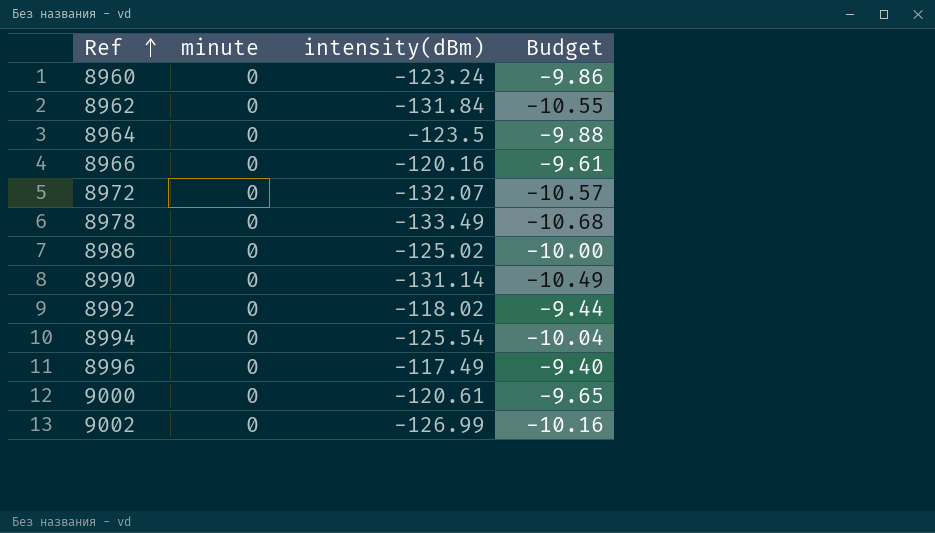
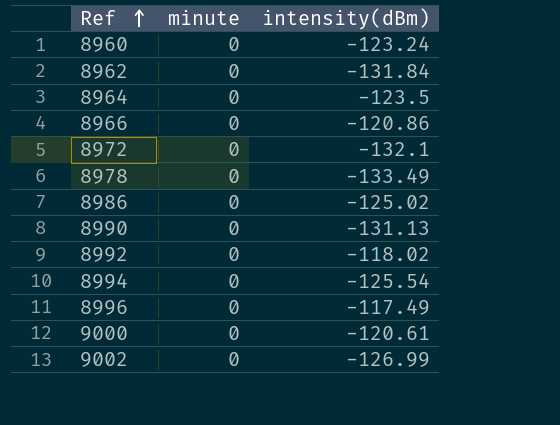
column Budget | formula: [intensity(dBm)] * 0.08 -> none
8966 | intensity(dBm): -120.16 -> -120.86
8972 | intensity(dBm): -132.07 -> -132.1
8990 | intensity(dBm): -131.14 -> -131.13

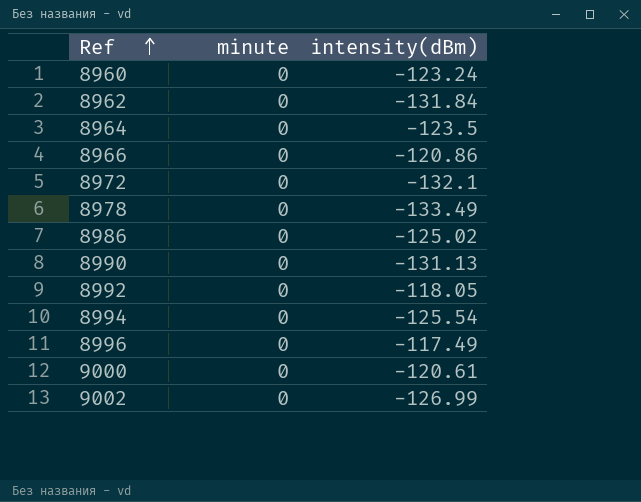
8992 | intensity(dBm): -118.02 -> -118.05

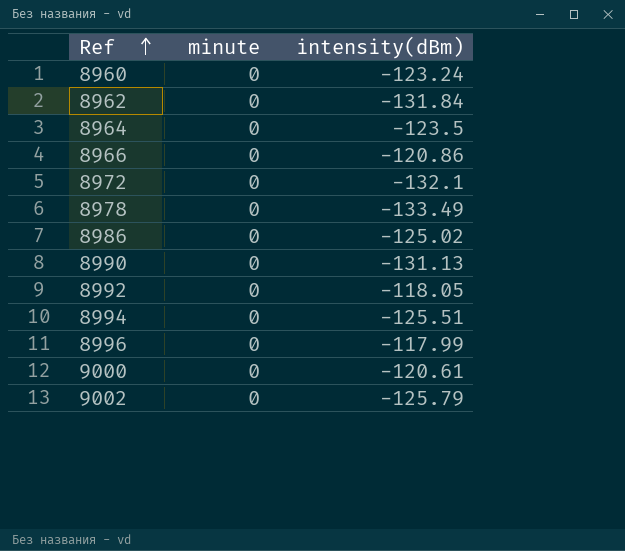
8994 | intensity(dBm): -125.54 -> -125.51
8996 | intensity(dBm): -117.49 -> -117.99
9002 | intensity(dBm): -126.99 -> -125.79

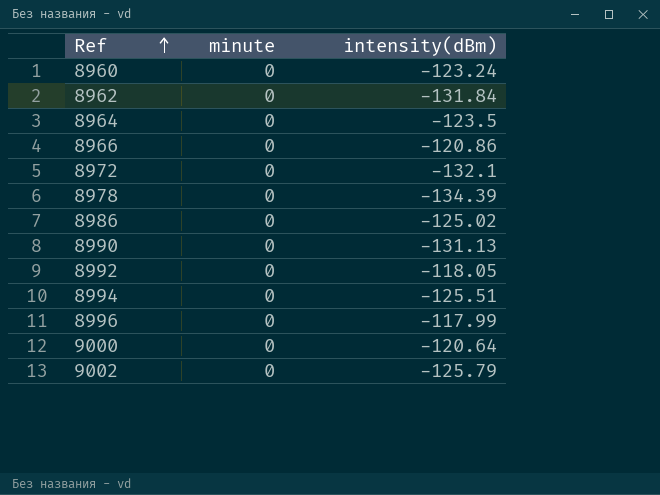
8978 | intensity(dBm): -133.49 -> -134.39
9000 | intensity(dBm): -120.61 -> -120.64

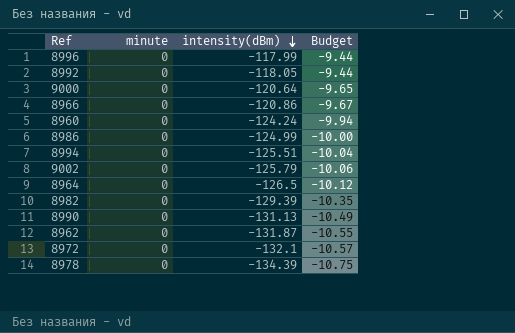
row order: Ref ascending -> intensity(dBm) descending
column Budget | formula: none -> [intensity(dBm)] * 0.08
8960 | intensity(dBm): -123.24 -> -124.24
8986 | intensity(dBm): -125.02 -> -124.99
8964 | intensity(dBm): -123.5 -> -126.5
row 8982: none -> 0 | -129.39 | -10.35
8962 | intensity(dBm): -131.84 -> -131.87

